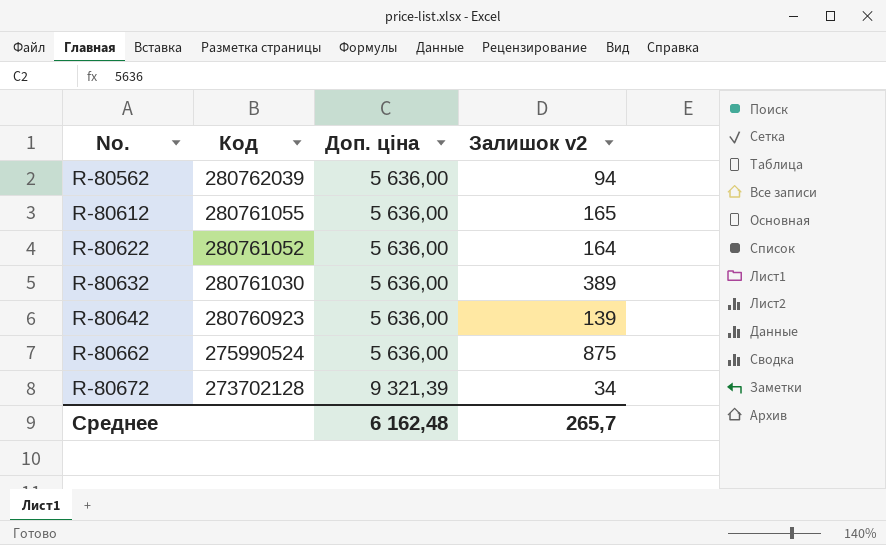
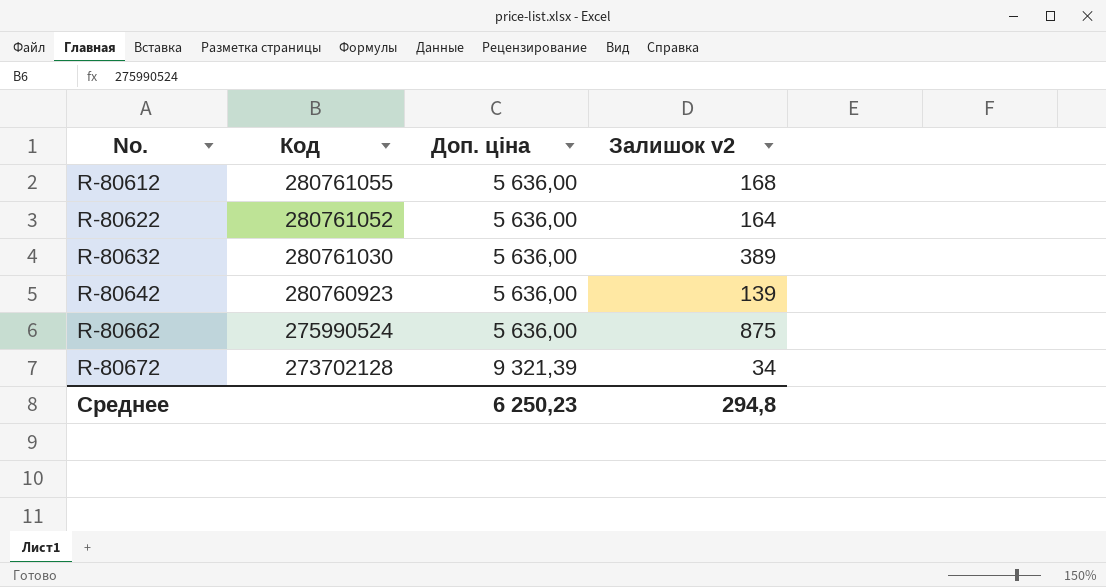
row R-80562: 280762039 | 5 636,00 | 94 -> none
R-80612 | Залишок v2: 165 -> 168
Среднее | Доп. ціна: 6 162,48 -> 6 250,23
Среднее | Залишок v2: 265,7 -> 294,8

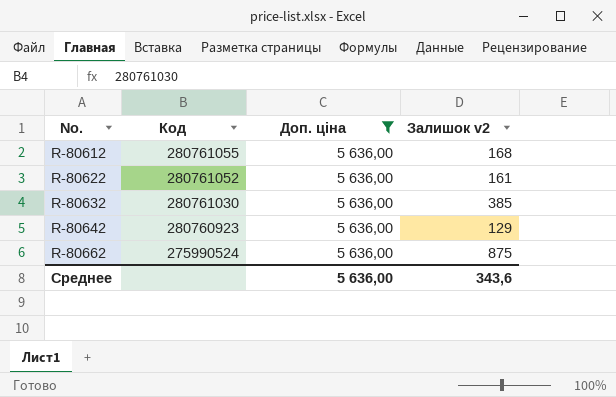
filter: none -> Доп. ціна = 5 636,00
R-80622 | Залишок v2: 164 -> 161
R-80632 | Залишок v2: 389 -> 385
R-80642 | Залишок v2: 139 -> 129
Среднее | Доп. ціна: 6 250,23 -> 5 636,00
Среднее | Залишок v2: 294,8 -> 343,6

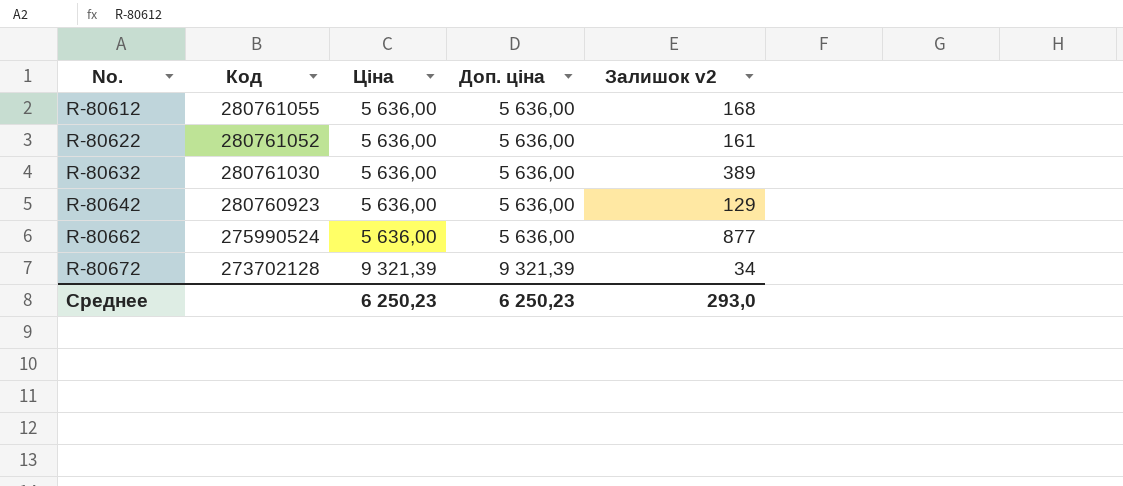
filter: Доп. ціна = 5 636,00 -> none
column Ціна | position: none -> 3
R-80632 | Залишок v2: 385 -> 389
R-80662 | Залишок v2: 875 -> 877
Среднее | Доп. ціна: 5 636,00 -> 6 250,23
Среднее | Залишок v2: 343,6 -> 293,0

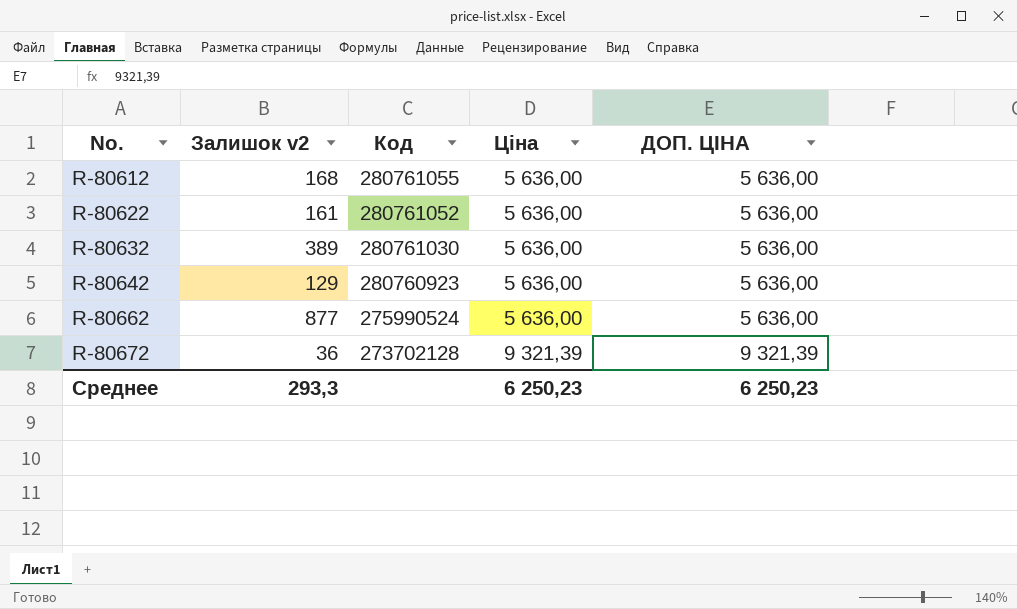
column Залишок v2 | position: 5 -> 2
column name: Доп. ціна -> ДОП. ЦІНА
R-80672 | Залишок v2: 34 -> 36
Среднее | Залишок v2: 293,0 -> 293,3

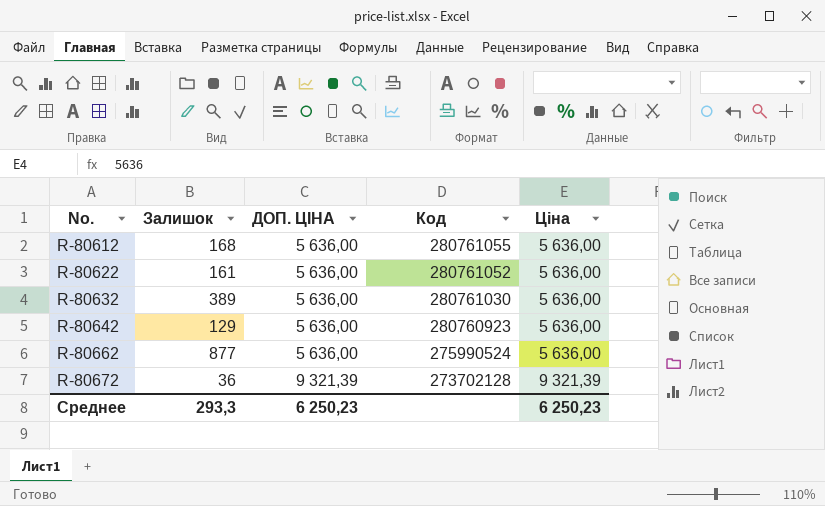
column name: Залишок v2 -> Залишок
column ДОП. ЦІНА | position: 5 -> 3

